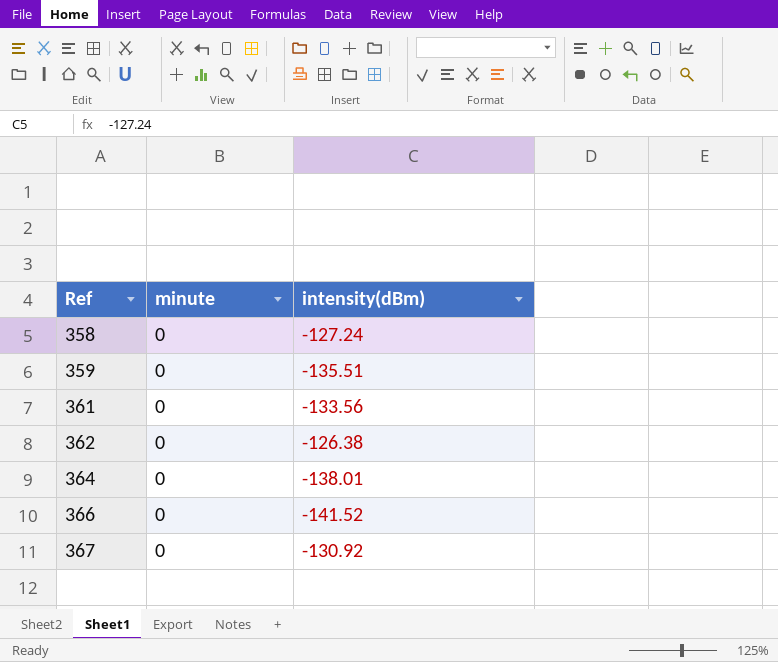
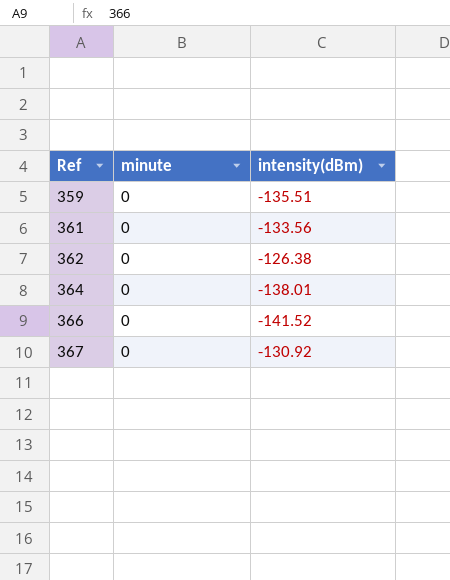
row 358: 0 | -127.24 -> none

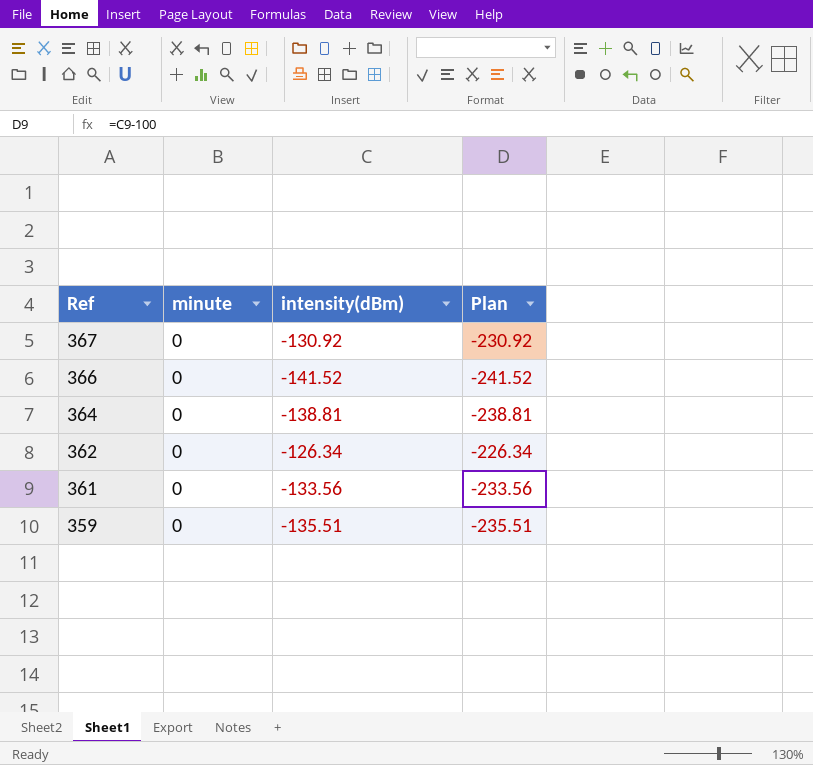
row order: Ref ascending -> Ref descending
column Plan | formula: none -> [intensity(dBm)] - 100
364 | intensity(dBm): -138.01 -> -138.81
362 | intensity(dBm): -126.38 -> -126.34

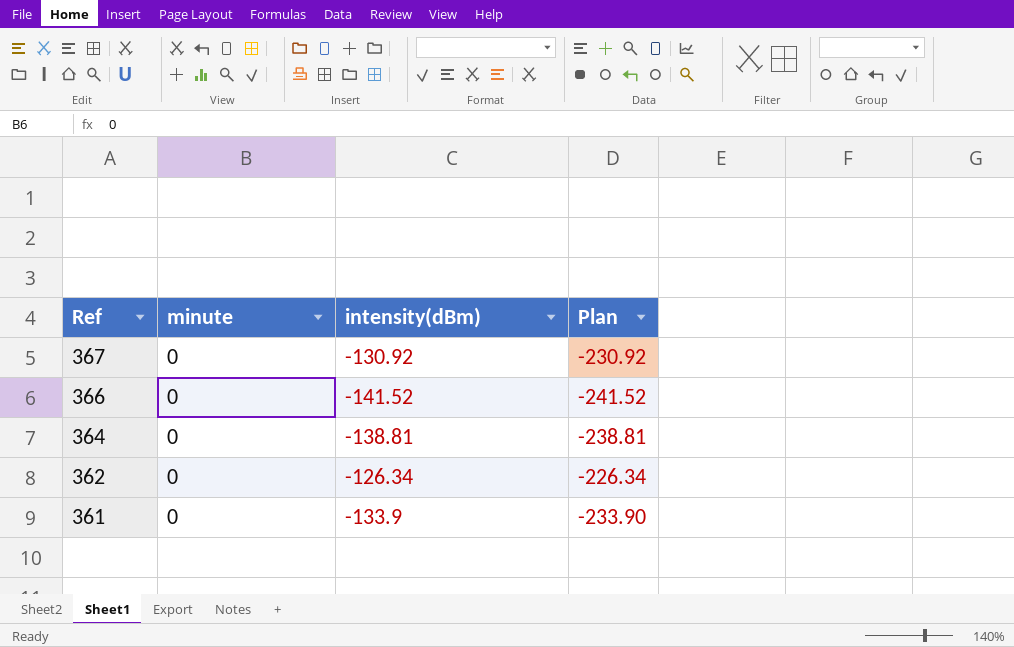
row 359: 0 | -135.51 | -235.51 -> none
361 | intensity(dBm): -133.56 -> -133.9
361 | Plan: -233.56 -> -233.90

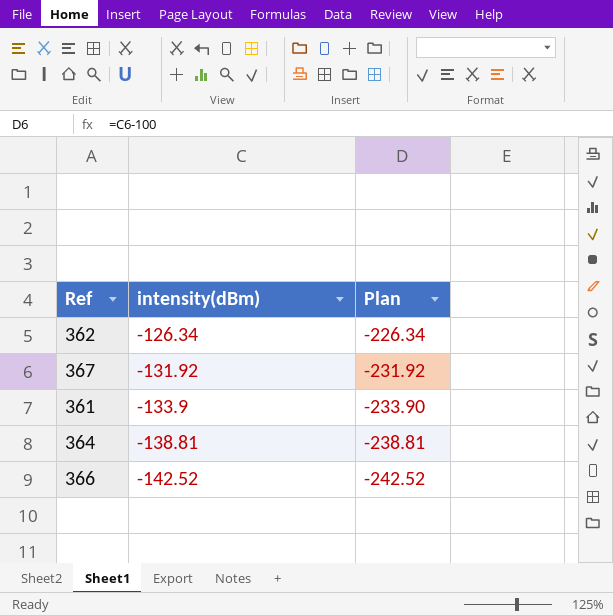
row order: Ref descending -> intensity(dBm) descending
column minute | position: 2 -> none
367 | intensity(dBm): -130.92 -> -131.92
367 | Plan: -230.92 -> -231.92
366 | intensity(dBm): -141.52 -> -142.52
366 | Plan: -241.52 -> -242.52

